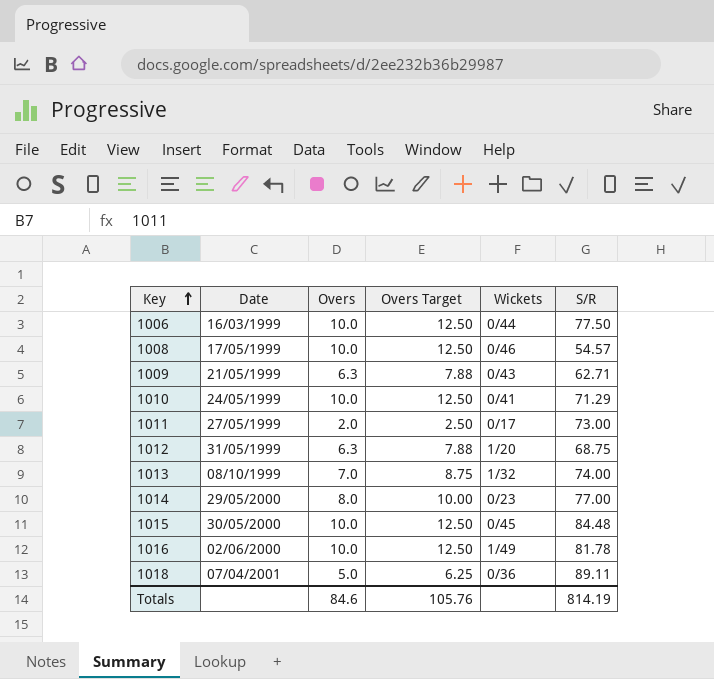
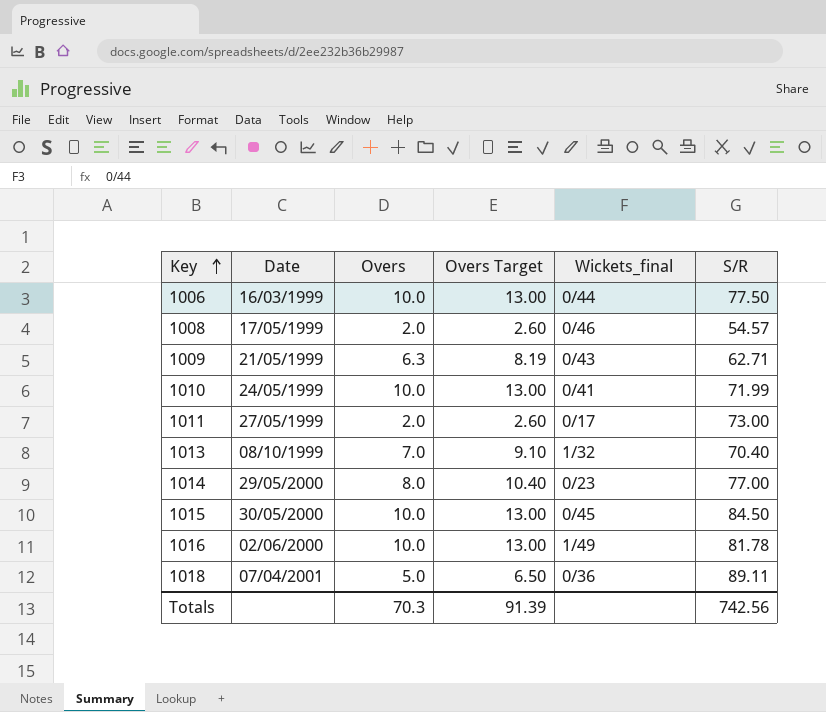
column Overs Target | formula: [Overs] * 1.25 -> [Overs] * 1.3
column name: Wickets -> Wickets_final
row 1012: 31/05/1999 | 6.3 | 7.88 | 1/20 | 68.75 -> none
1008 | Overs: 10.0 -> 2.0
1010 | S/R: 71.29 -> 71.99
1013 | S/R: 74.00 -> 70.40
1015 | S/R: 84.48 -> 84.50
Totals | Overs: 84.6 -> 70.3
Totals | Overs Target: 105.76 -> 91.39
Totals | S/R: 814.19 -> 742.56

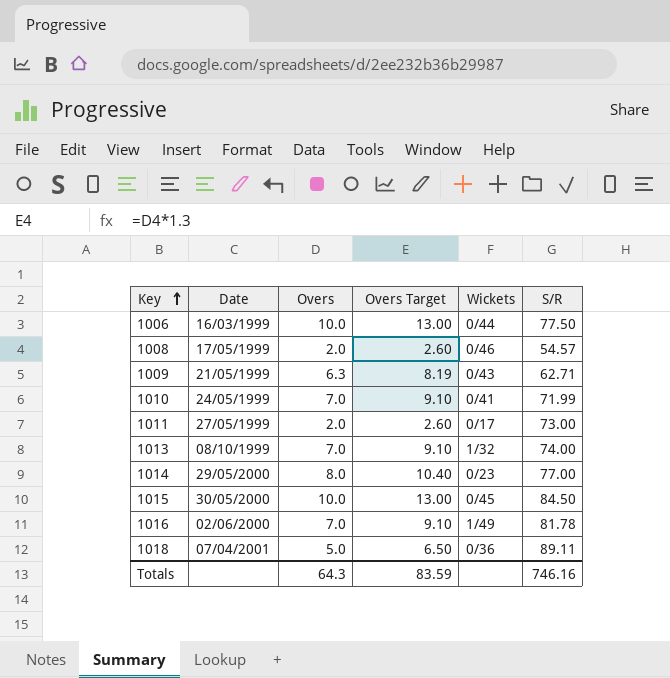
column name: Wickets_final -> Wickets
1010 | Overs: 10.0 -> 7.0
1010 | Overs Target: 13.00 -> 9.10
1013 | S/R: 70.40 -> 74.00
1016 | Overs: 10.0 -> 7.0
1016 | Overs Target: 13.00 -> 9.10
Totals | Overs: 70.3 -> 64.3
Totals | Overs Target: 91.39 -> 83.59
Totals | S/R: 742.56 -> 746.16

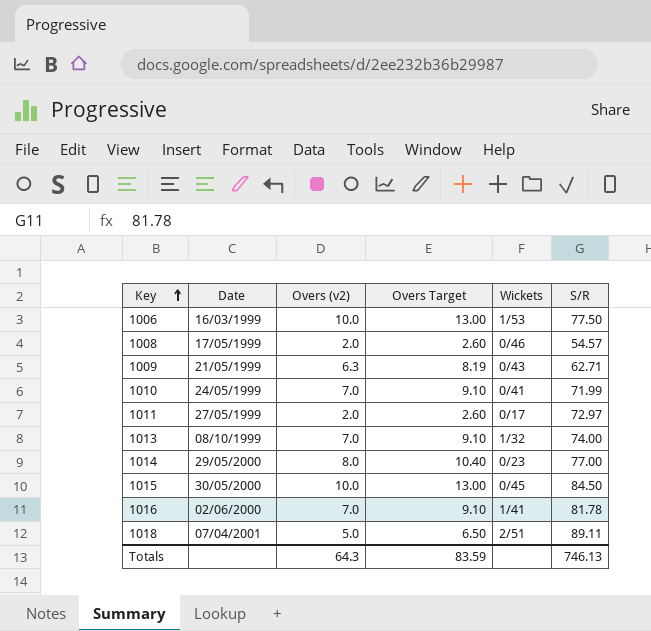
column name: Overs -> Overs (v2)
1006 | Wickets: 0/44 -> 1/53
1011 | S/R: 73.00 -> 72.97
1016 | Wickets: 1/49 -> 1/41
1018 | Wickets: 0/36 -> 2/51
Totals | S/R: 746.16 -> 746.13

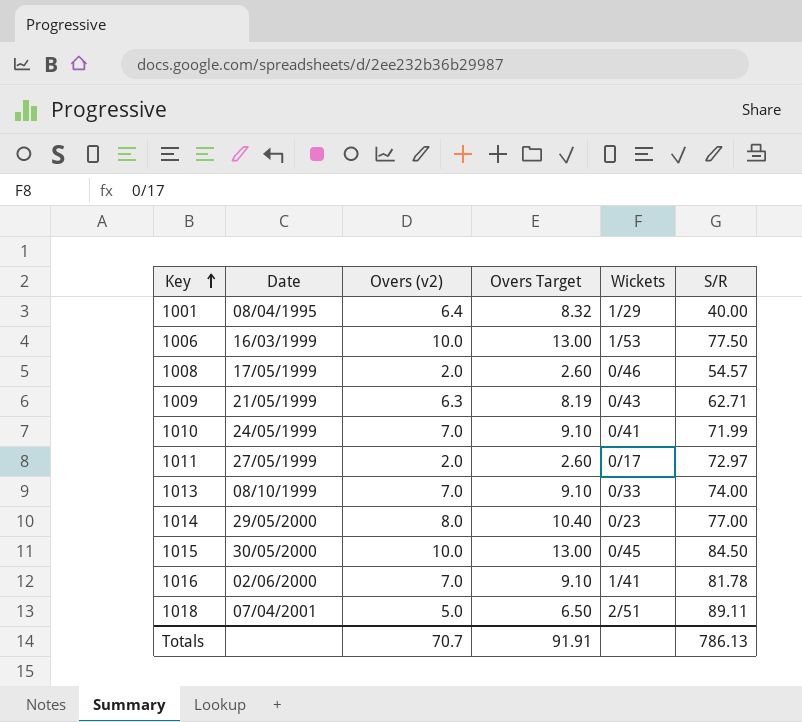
row 1001: none -> 08/04/1995 | 6.4 | 8.32 | 1/29 | 40.00
1013 | Wickets: 1/32 -> 0/33
Totals | Overs (v2): 64.3 -> 70.7
Totals | Overs Target: 83.59 -> 91.91
Totals | S/R: 746.13 -> 786.13

